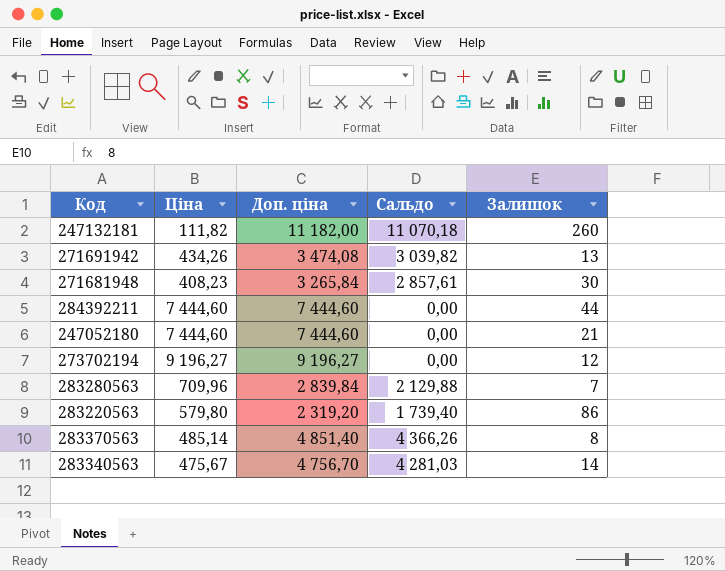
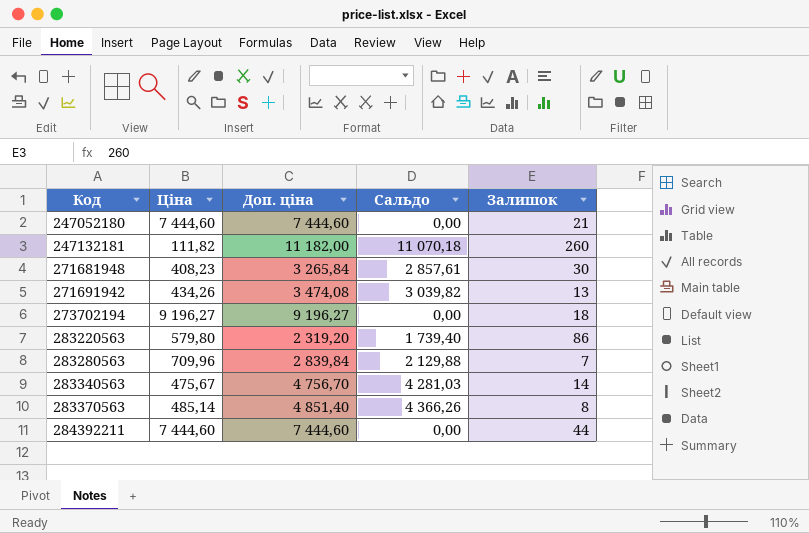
row order: none -> Код ascending
273702194 | Залишок: 12 -> 18

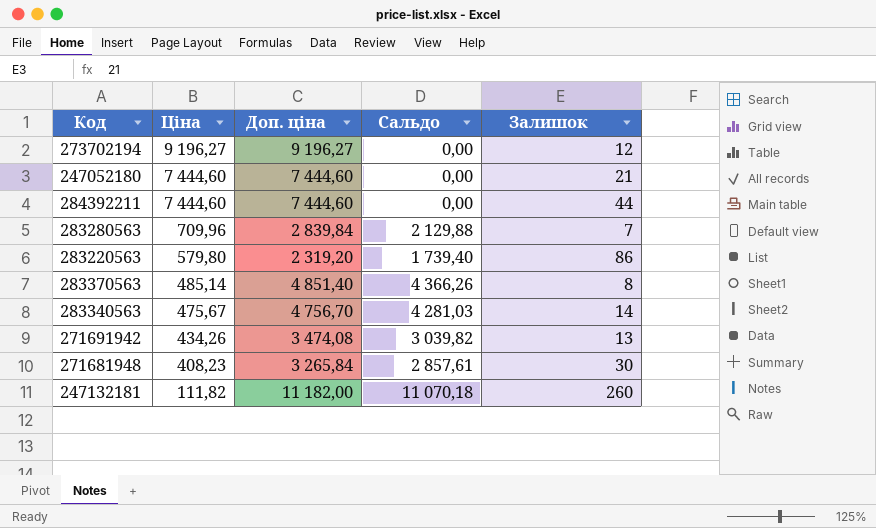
row order: Код ascending -> Ціна descending
273702194 | Залишок: 18 -> 12

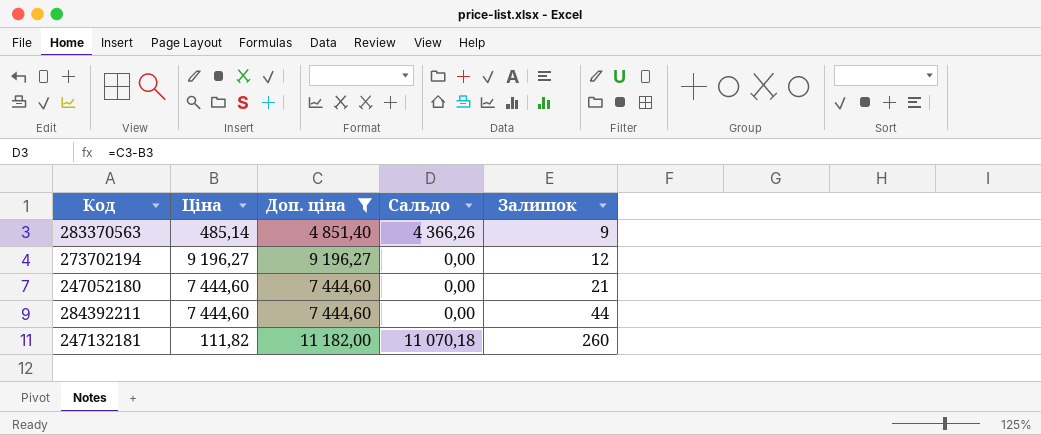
filter: none -> Доп. ціна >= 4 851,40
row order: Ціна descending -> Залишок ascending
283370563 | Залишок: 8 -> 9

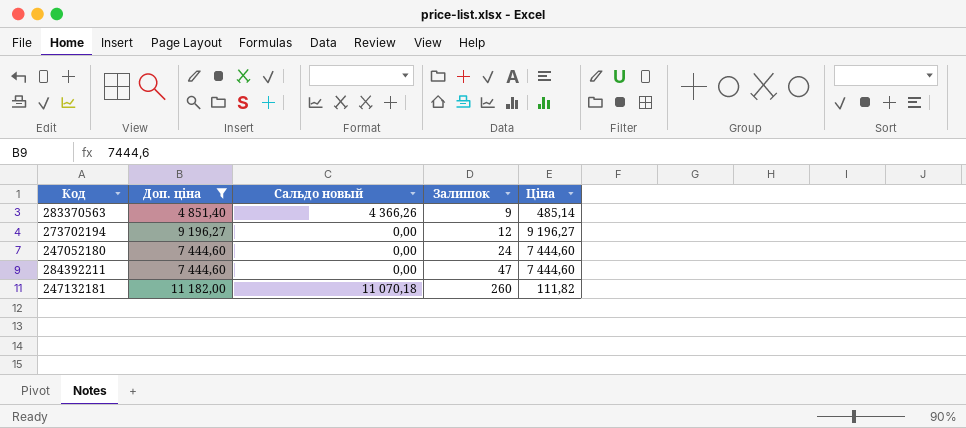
column name: Сальдо -> Сальдо новый
column Ціна | position: 2 -> 5
247052180 | Залишок: 21 -> 24
284392211 | Залишок: 44 -> 47

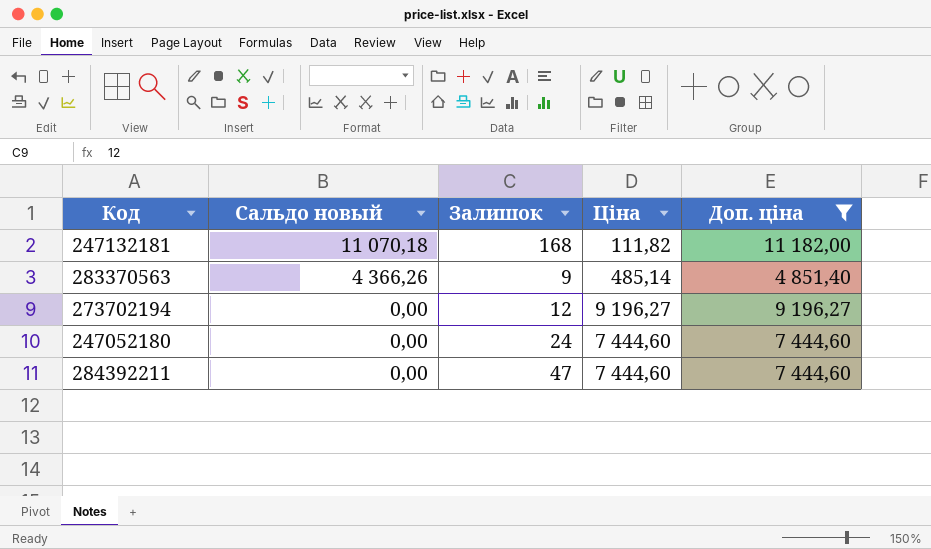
row order: Залишок ascending -> Сальдо новый descending
column Доп. ціна | position: 2 -> 5
247132181 | Залишок: 260 -> 168

